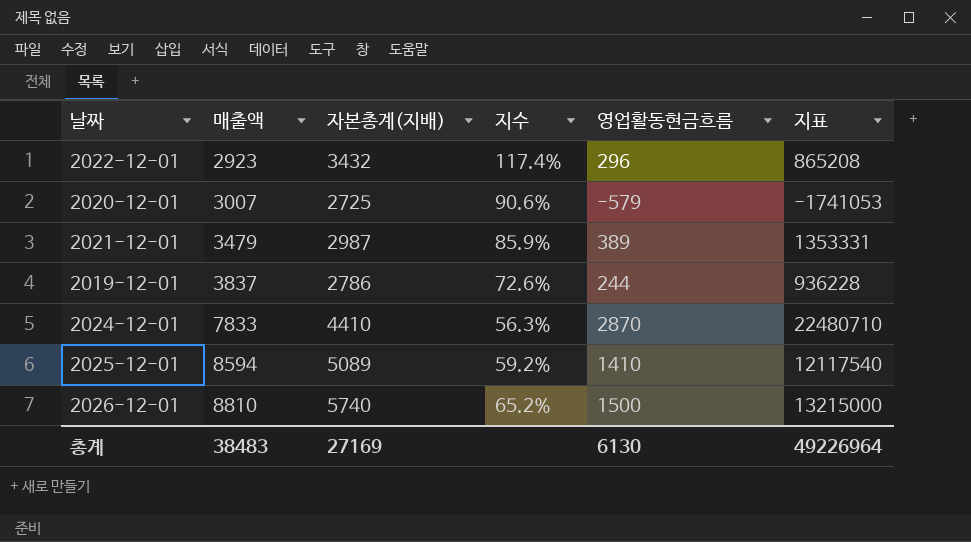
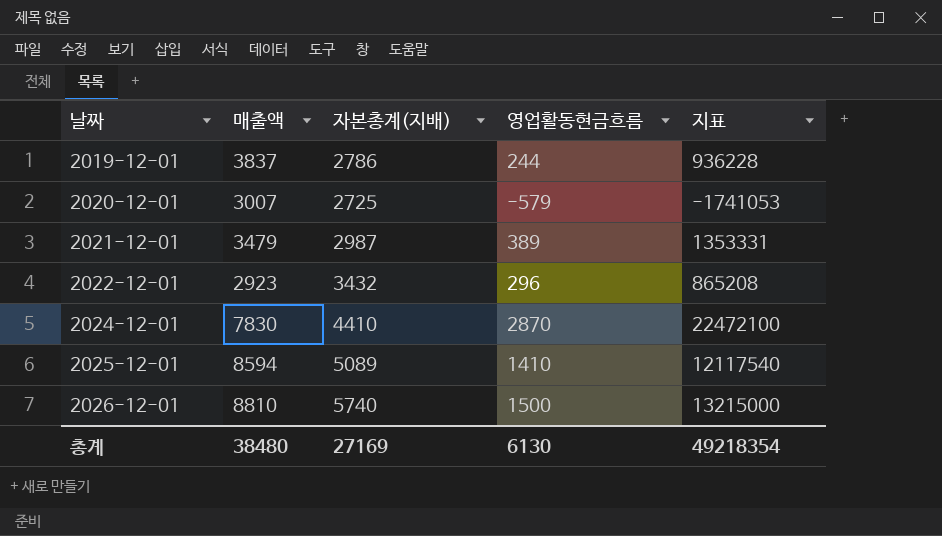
row order: 매출액 ascending -> 날짜 ascending
column 지수 | formula: [자본총계(지배)] / [매출액] -> none
2024-12-01 | 매출액: 7833 -> 7830
2024-12-01 | 지표: 22480710 -> 22472100
총계 | 매출액: 38483 -> 38480
총계 | 지표: 49226964 -> 49218354

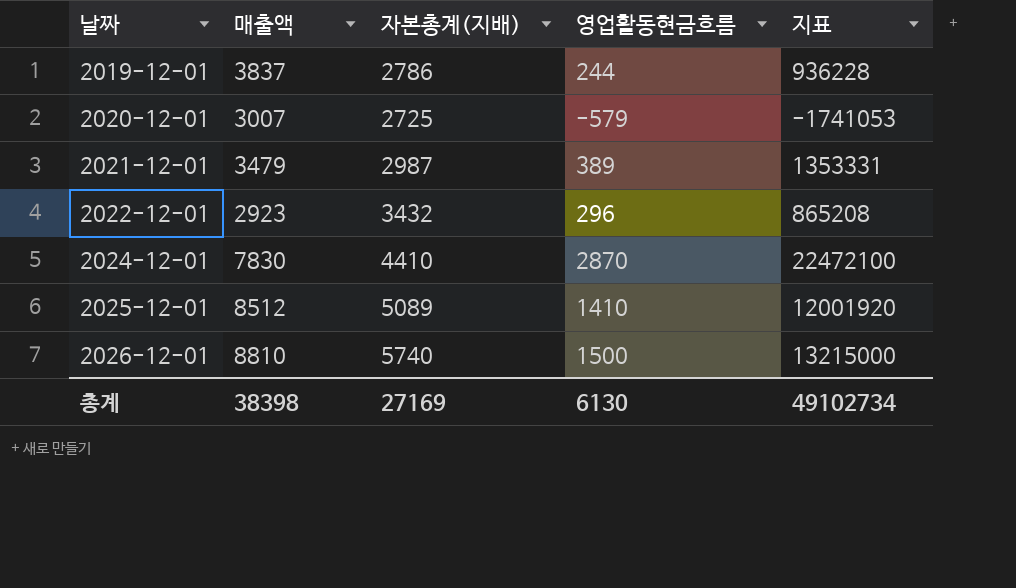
2025-12-01 | 매출액: 8594 -> 8512
2025-12-01 | 지표: 12117540 -> 12001920
총계 | 매출액: 38480 -> 38398
총계 | 지표: 49218354 -> 49102734

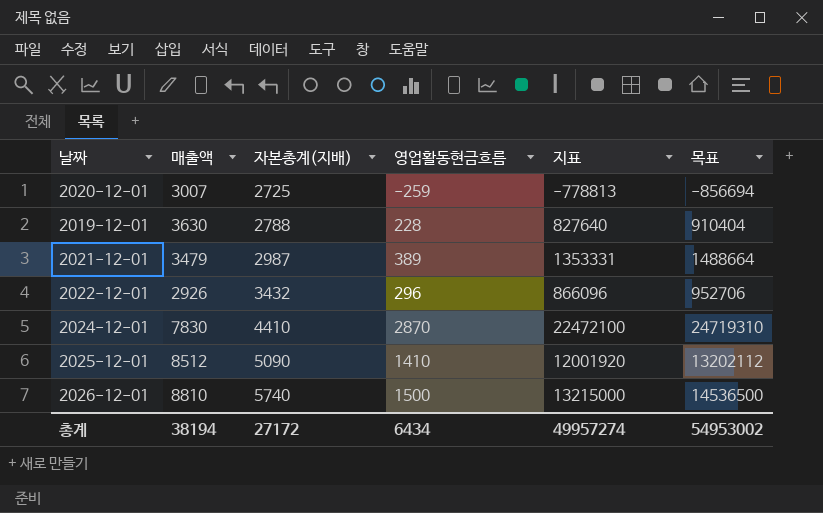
row order: 날짜 ascending -> 자본총계(지배) ascending
column 목표 | formula: none -> [지표] * 1.1
2020-12-01 | 영업활동현금흐름: -579 -> -259
2020-12-01 | 지표: -1741053 -> -778813
2019-12-01 | 매출액: 3837 -> 3630
2019-12-01 | 자본총계(지배): 2786 -> 2788
2019-12-01 | 영업활동현금흐름: 244 -> 228
2019-12-01 | 지표: 936228 -> 827640
2022-12-01 | 매출액: 2923 -> 2926
2022-12-01 | 지표: 865208 -> 866096
2025-12-01 | 자본총계(지배): 5089 -> 5090
총계 | 매출액: 38398 -> 38194
총계 | 자본총계(지배): 27169 -> 27172
총계 | 영업활동현금흐름: 6130 -> 6434
총계 | 지표: 49102734 -> 49957274

